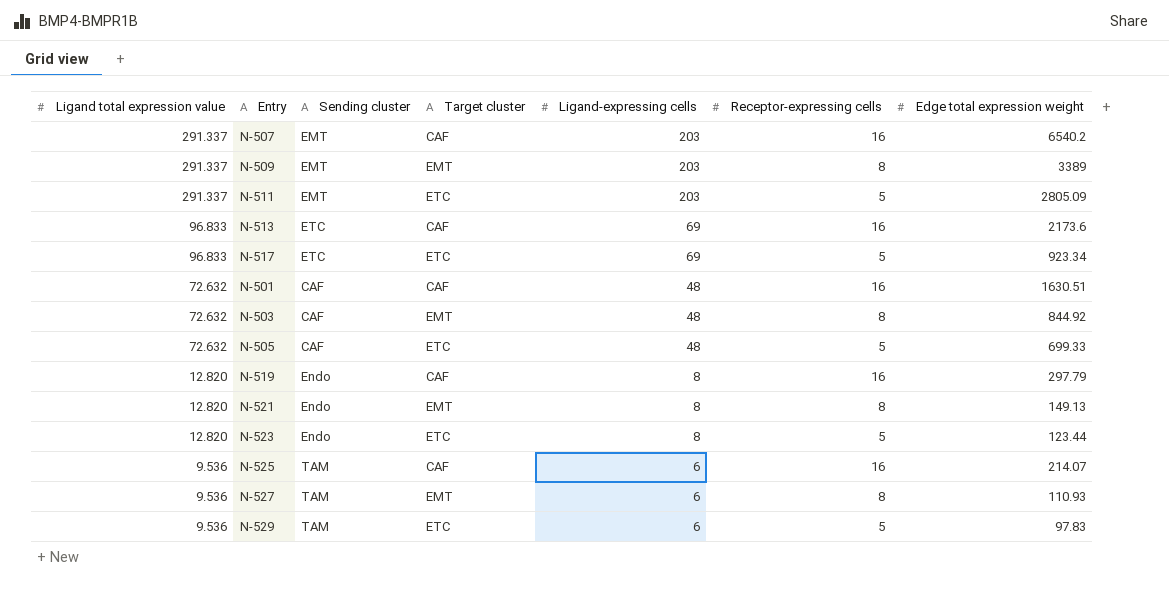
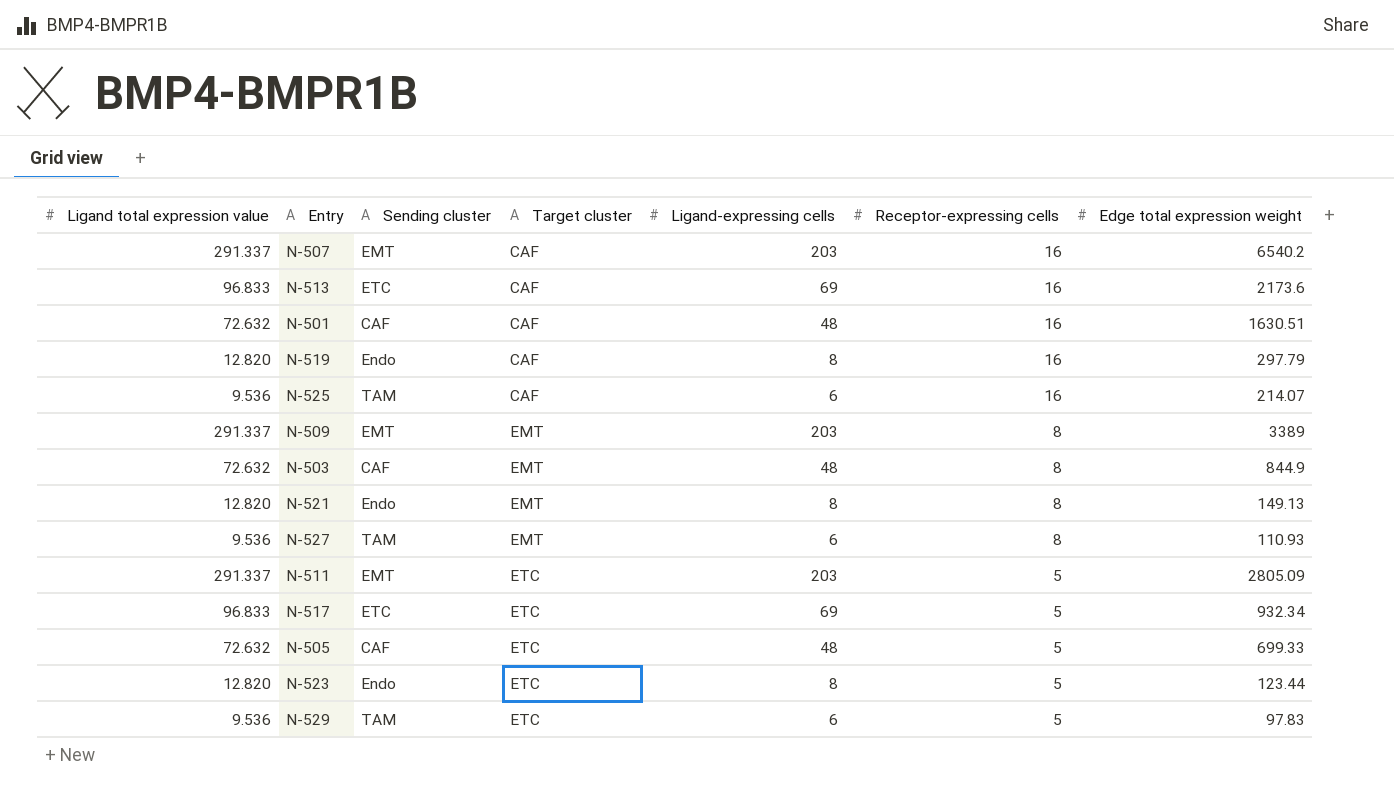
row order: Ligand total expression value descending -> Target cluster ascending
N-503 | Edge total expression weight: 844.92 -> 844.9
N-517 | Edge total expression weight: 923.34 -> 932.34

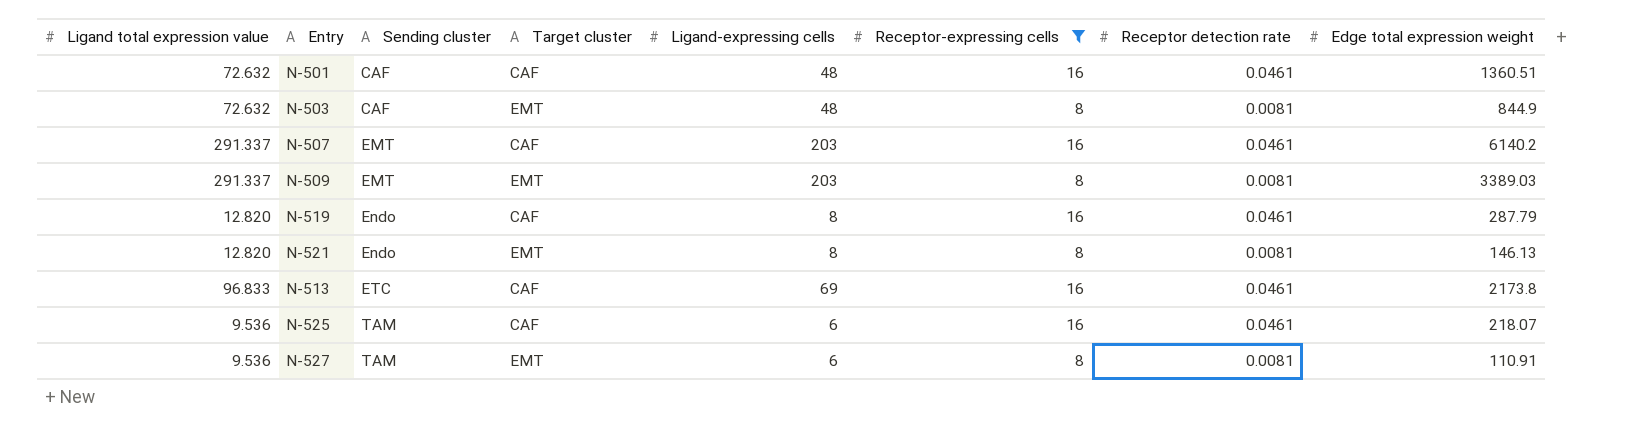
filter: none -> Receptor-expressing cells != 5
row order: Target cluster ascending -> Sending cluster ascending
column Receptor detection rate | position: none -> 7
N-501 | Edge total expression weight: 1630.51 -> 1360.51
N-507 | Edge total expression weight: 6540.2 -> 6140.2
N-509 | Edge total expression weight: 3389 -> 3389.03
N-519 | Edge total expression weight: 297.79 -> 287.79
N-521 | Edge total expression weight: 149.13 -> 146.13
N-513 | Edge total expression weight: 2173.6 -> 2173.8
N-525 | Edge total expression weight: 214.07 -> 218.07
N-527 | Edge total expression weight: 110.93 -> 110.91

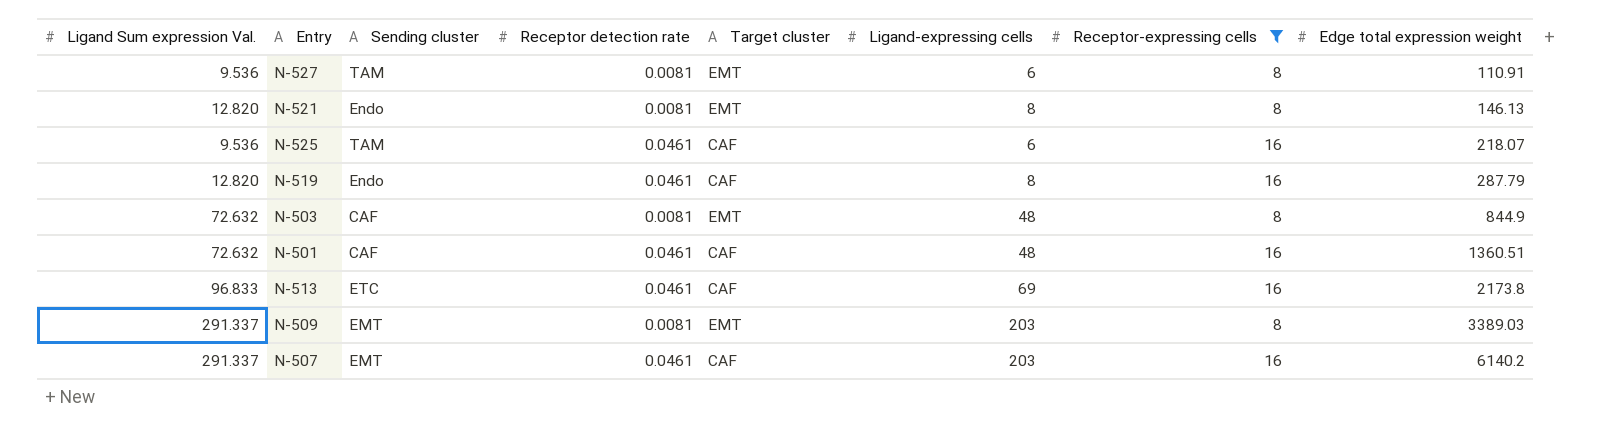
row order: Sending cluster ascending -> Edge total expression weight ascending
column name: Ligand total expression value -> Ligand Sum expression Val.
column Receptor detection rate | position: 7 -> 4

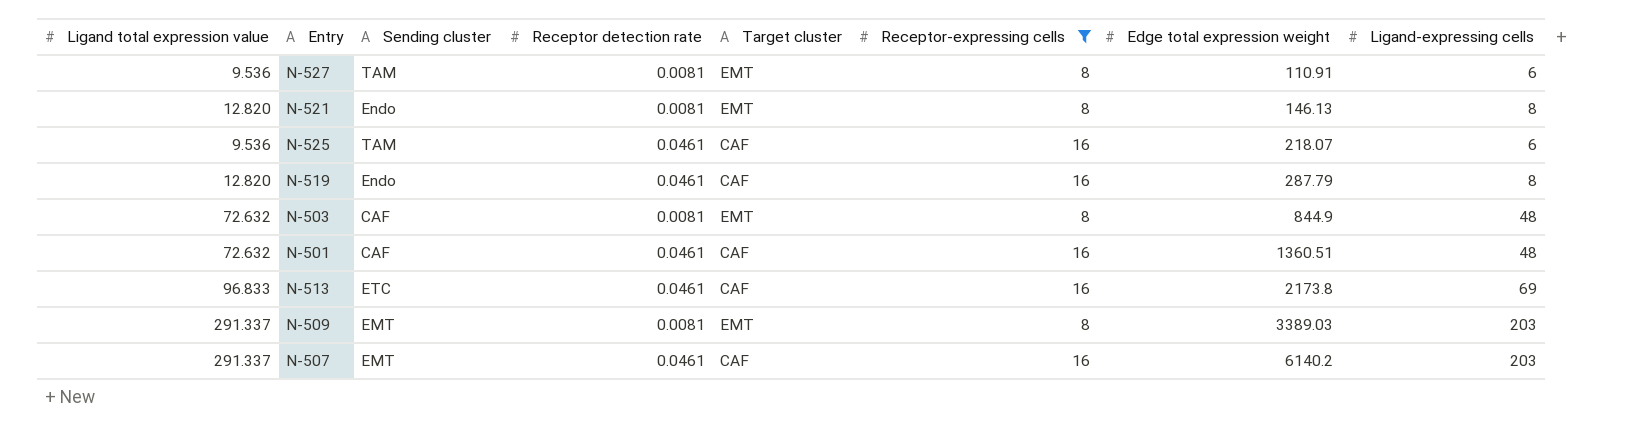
column name: Ligand Sum expression Val. -> Ligand total expression value
column Ligand-expressing cells | position: 6 -> 8

